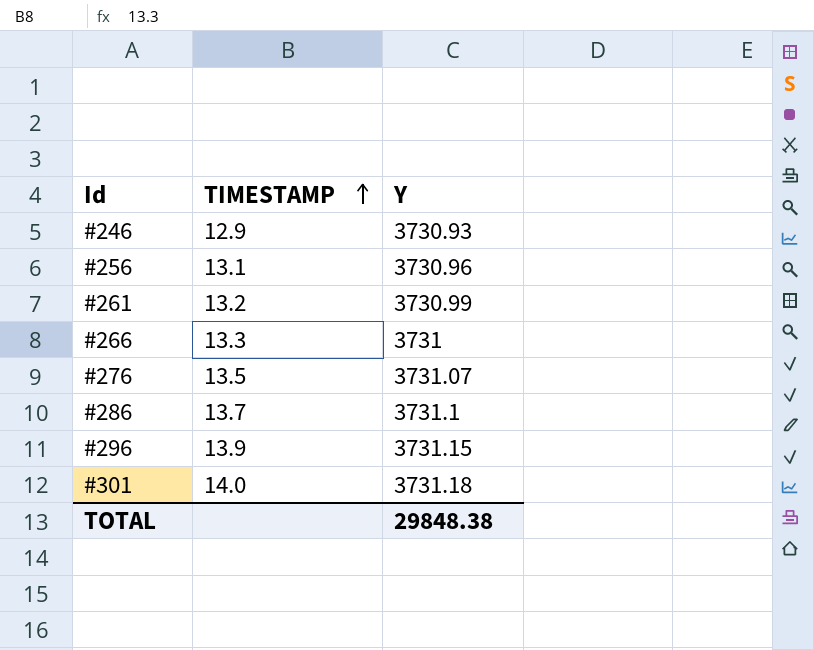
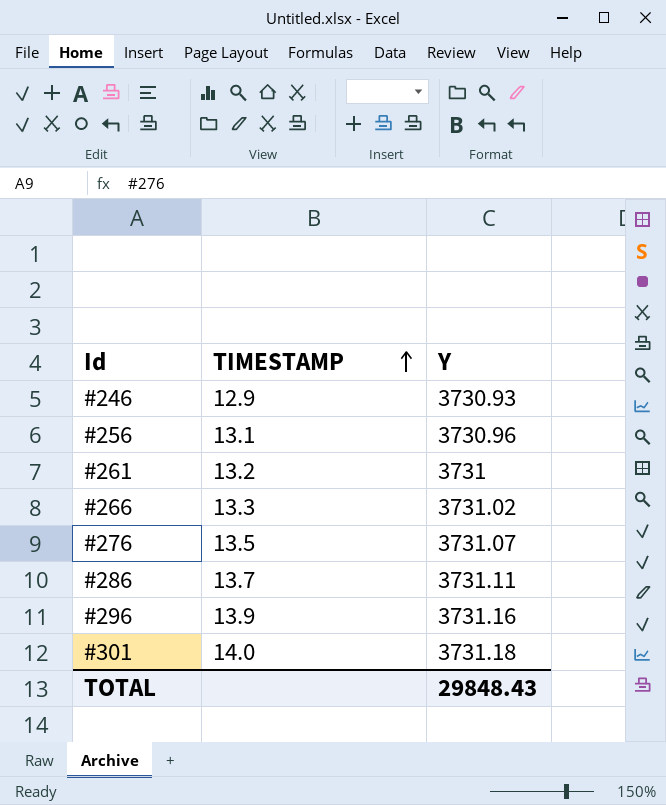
#261 | Y: 3730.99 -> 3731
#266 | Y: 3731 -> 3731.02
#286 | Y: 3731.1 -> 3731.11
#296 | Y: 3731.15 -> 3731.16
TOTAL | Y: 29848.38 -> 29848.43

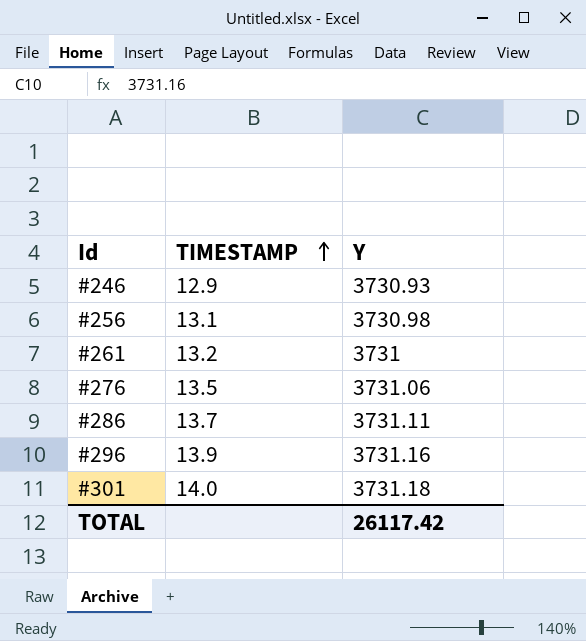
row #266: 13.3 | 3731.02 -> none
#256 | Y: 3730.96 -> 3730.98
#276 | Y: 3731.07 -> 3731.06
TOTAL | Y: 29848.43 -> 26117.42

